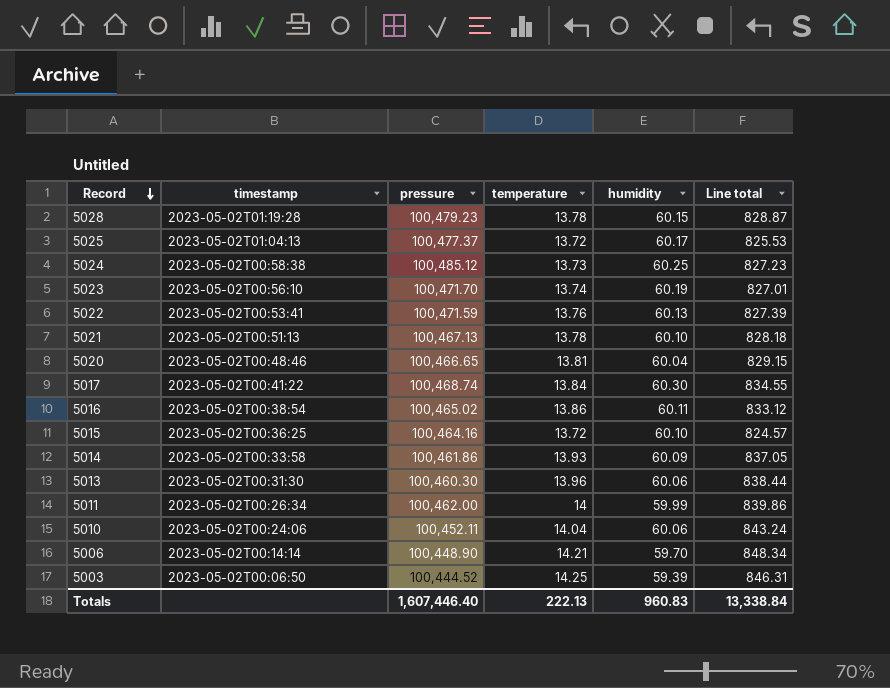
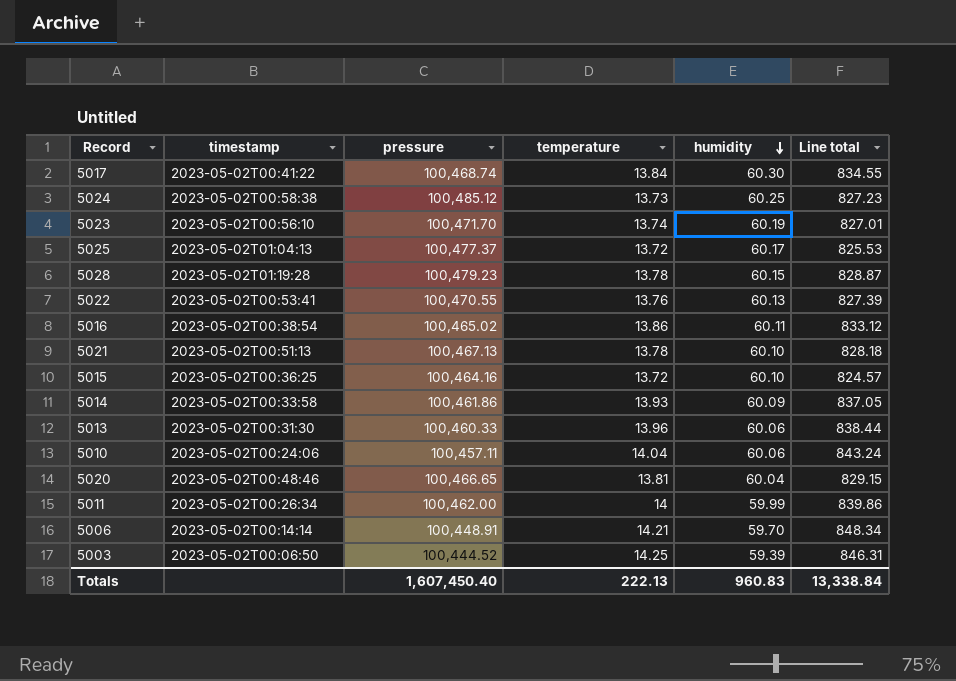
row order: Record descending -> humidity descending
5022 | pressure: 100,471.59 -> 100,470.55
5013 | pressure: 100,460.30 -> 100,460.33
5010 | pressure: 100,452.11 -> 100,457.11
5006 | pressure: 100,448.90 -> 100,448.91
Totals | pressure: 1,607,446.40 -> 1,607,450.40

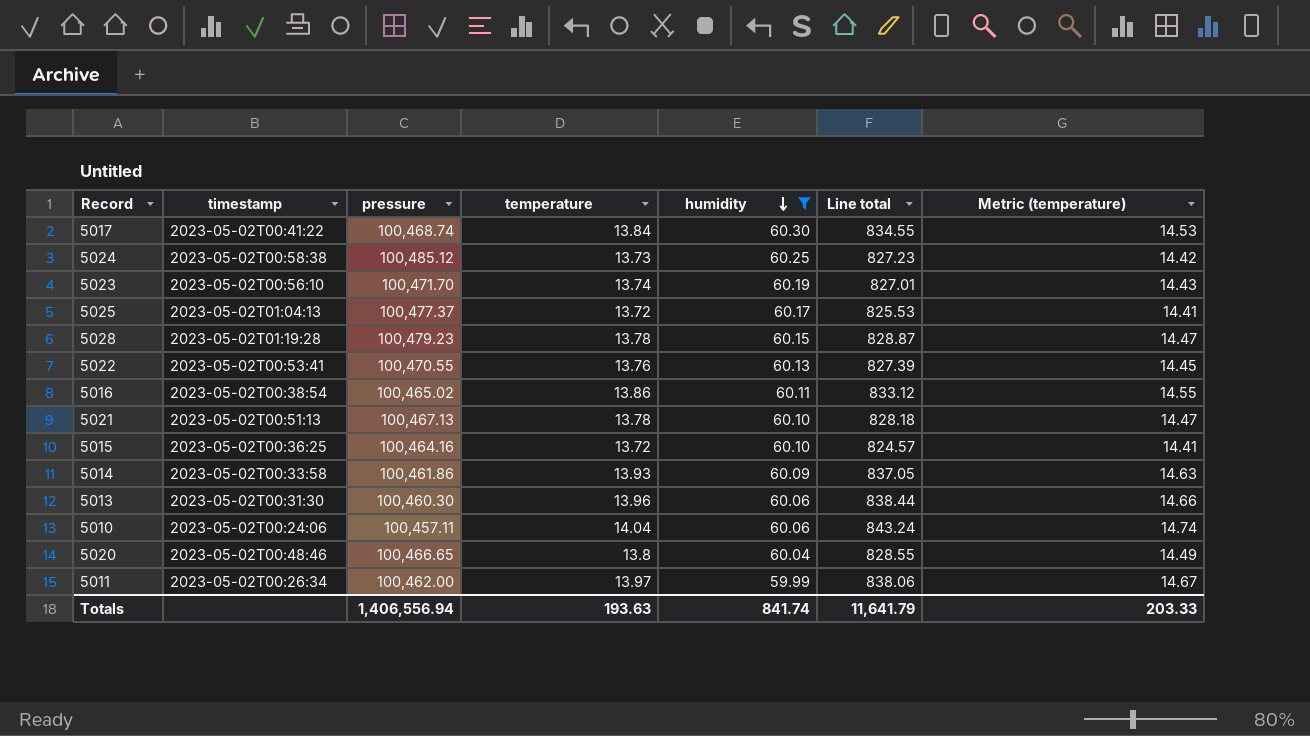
filter: none -> humidity >= 59.99
column Metric (temperature) | formula: none -> [temperature] * 1.05
5013 | pressure: 100,460.33 -> 100,460.30
5020 | temperature: 13.81 -> 13.8
5020 | Line total: 829.15 -> 828.55
5011 | temperature: 14 -> 13.97
5011 | Line total: 839.86 -> 838.06
Totals | pressure: 1,607,450.40 -> 1,406,556.94
Totals | temperature: 222.13 -> 193.63
Totals | humidity: 960.83 -> 841.74
Totals | Line total: 13,338.84 -> 11,641.79

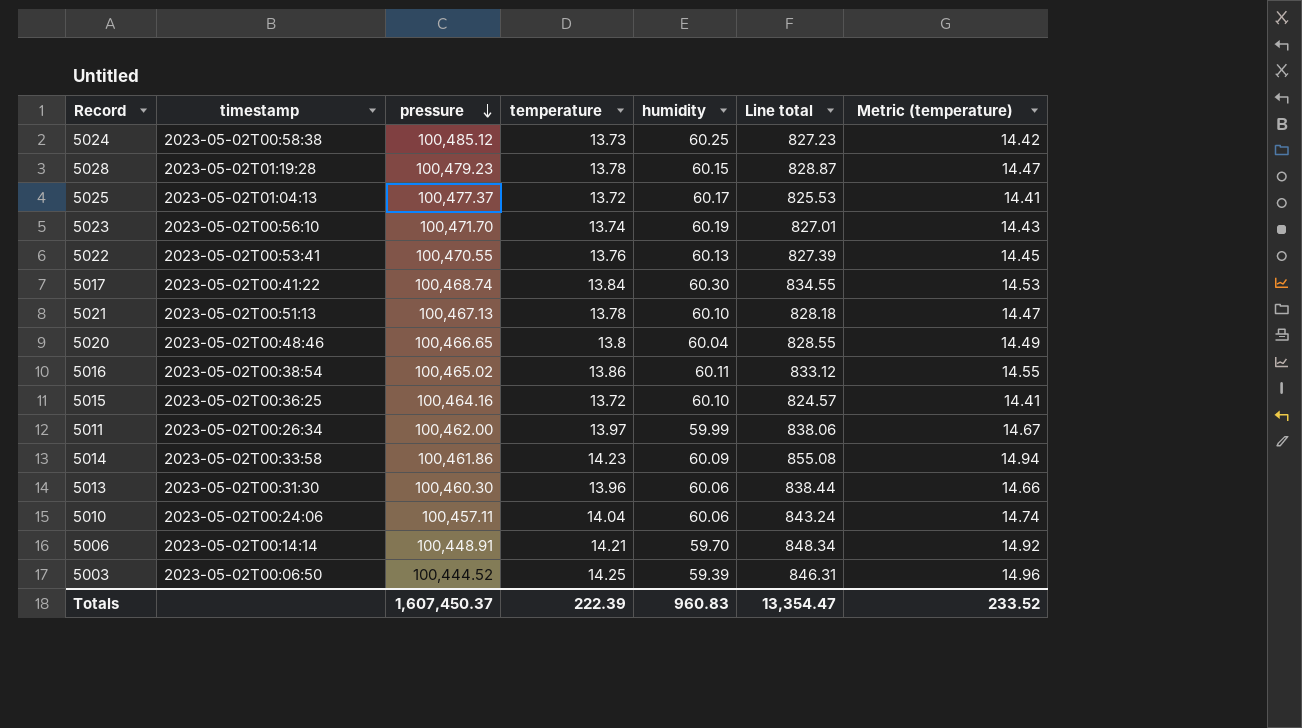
filter: humidity >= 59.99 -> none
row order: humidity descending -> pressure descending
5014 | temperature: 13.93 -> 14.23
5014 | Line total: 837.05 -> 855.08
5014 | Metric (temperature): 14.63 -> 14.94
Totals | pressure: 1,406,556.94 -> 1,607,450.37
Totals | temperature: 193.63 -> 222.39
Totals | humidity: 841.74 -> 960.83
Totals | Line total: 11,641.79 -> 13,354.47
Totals | Metric (temperature): 203.33 -> 233.52

